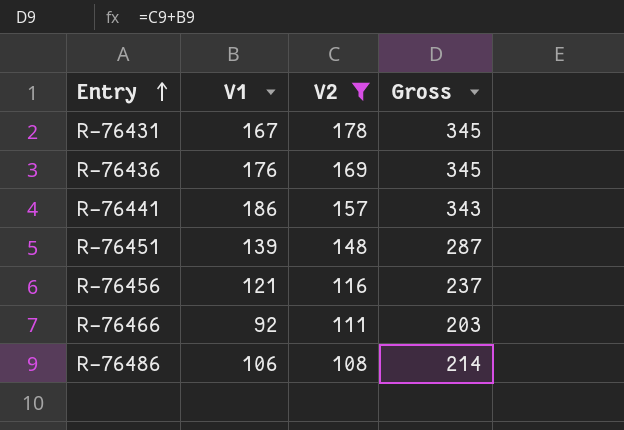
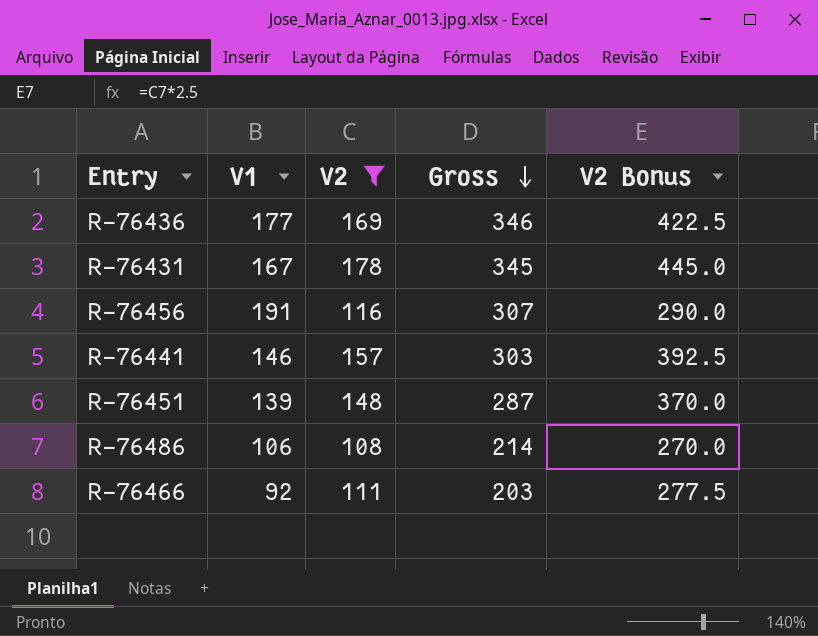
row order: Entry ascending -> Gross descending
column V2 Bonus | formula: none -> [V2] * 2.5
R-76436 | V1: 176 -> 177
R-76436 | Gross: 345 -> 346
R-76456 | V1: 121 -> 191
R-76456 | Gross: 237 -> 307
R-76441 | V1: 186 -> 146
R-76441 | Gross: 343 -> 303

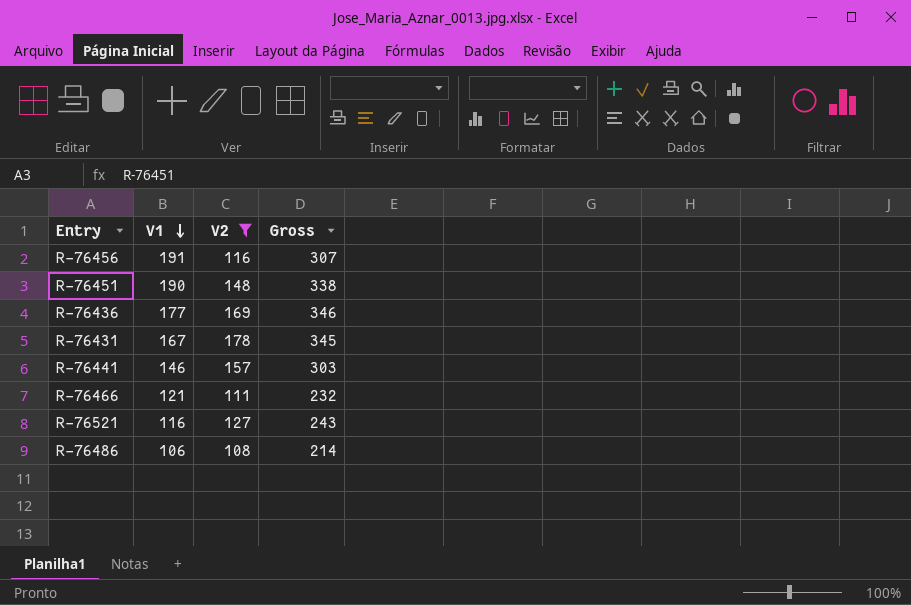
row order: Gross descending -> V1 descending
column V2 Bonus | formula: [V2] * 2.5 -> none
R-76451 | V1: 139 -> 190
R-76451 | Gross: 287 -> 338
R-76466 | V1: 92 -> 121
R-76466 | Gross: 203 -> 232
row R-76521: none -> 116 | 127 | 243

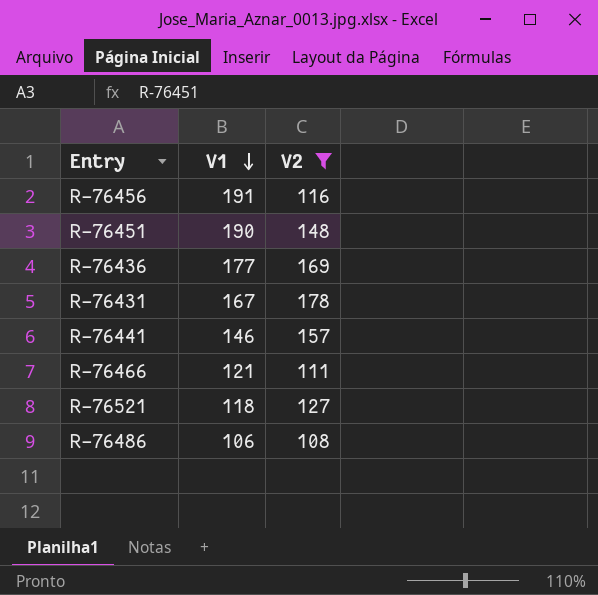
column Gross | formula: [V1] + [V2] -> none
R-76521 | V1: 116 -> 118

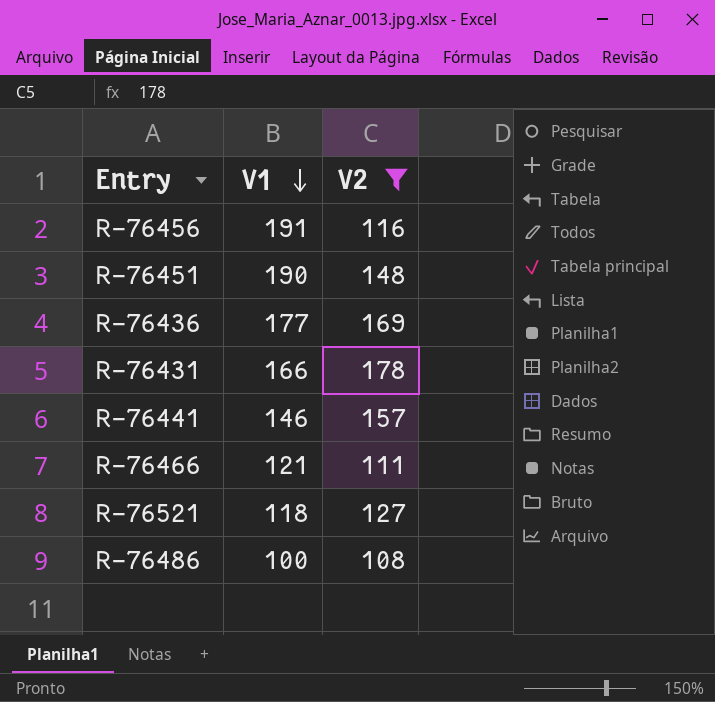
R-76431 | V1: 167 -> 166
R-76486 | V1: 106 -> 100

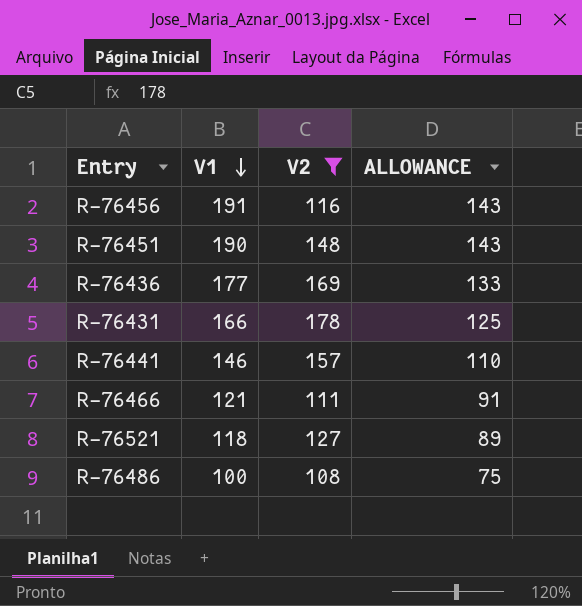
column ALLOWANCE | formula: none -> [V1] * 0.75

